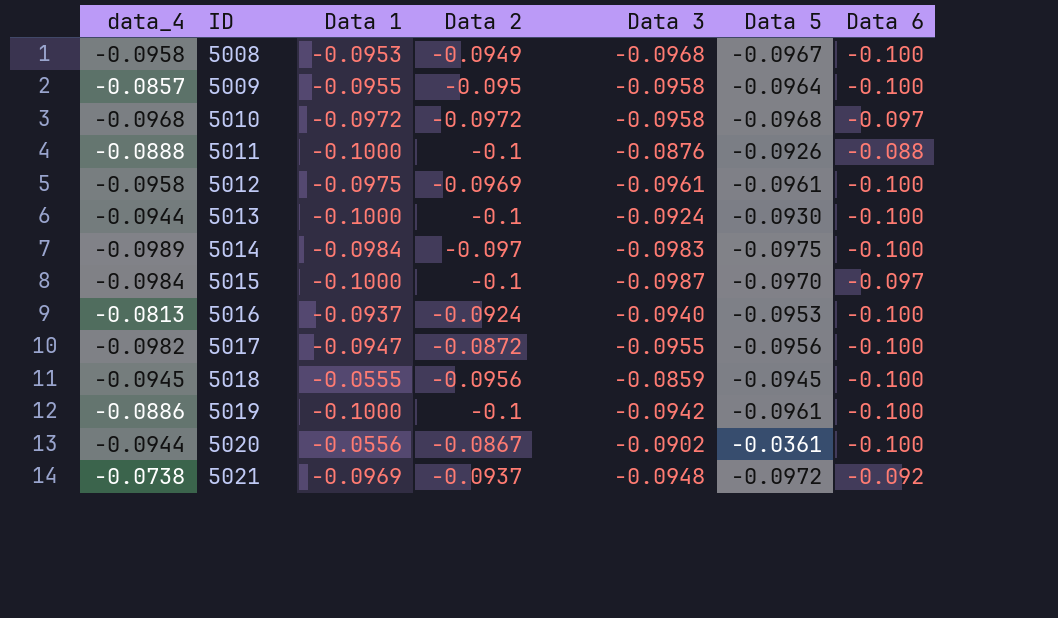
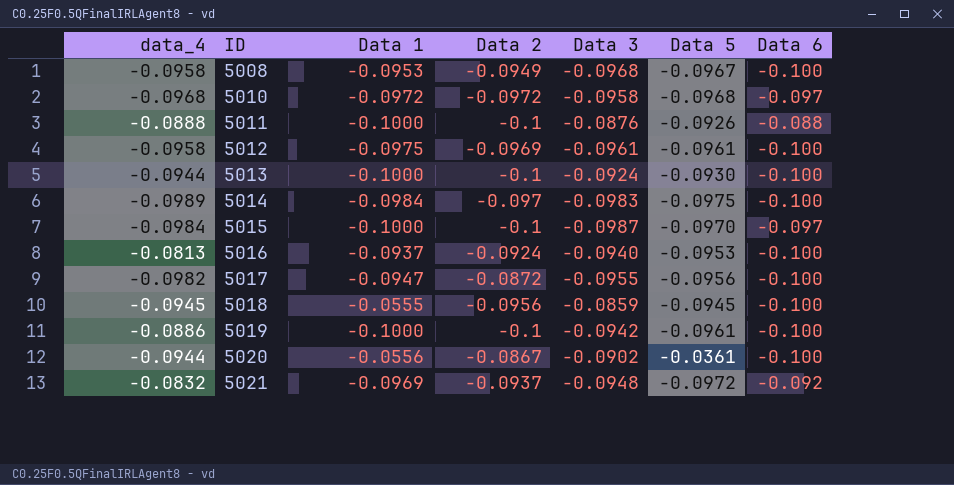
row 5009: -0.0857 | -0.0955 | -0.095 | -0.0958 | -0.0964 | -0.100 -> none
5021 | data_4: -0.0738 -> -0.0832

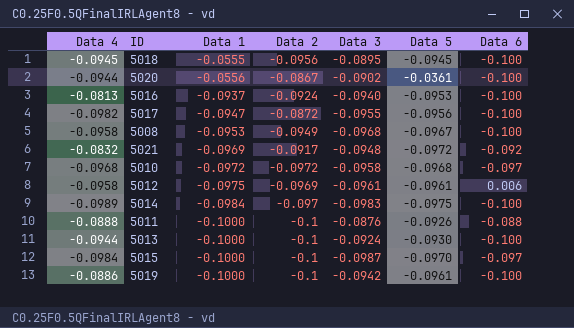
row order: ID ascending -> Data 1 descending
column name: data_4 -> Data 4
5018 | Data 3: -0.0859 -> -0.0895
5021 | Data 2: -0.0937 -> -0.0917
5012 | Data 6: -0.100 -> 0.006

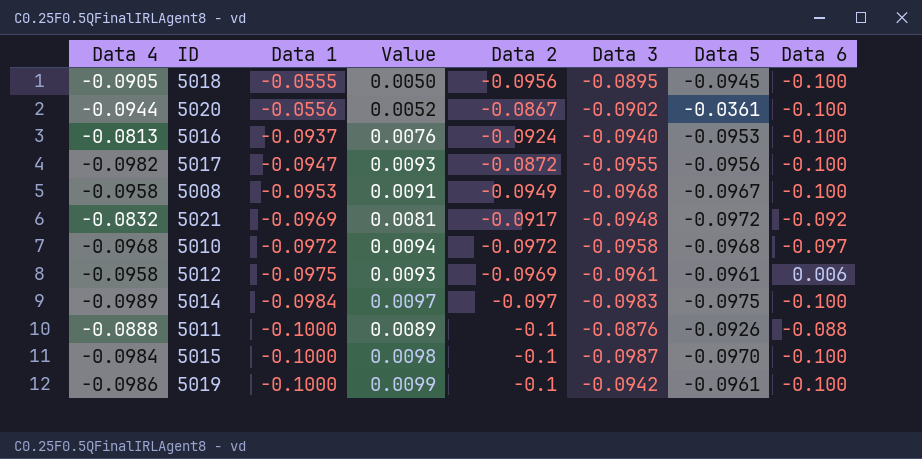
column Value | formula: none -> [Data 4] * [Data 1]
row 5013: -0.0944 | -0.1000 | -0.1 | -0.0924 | -0.0930 | -0.100 -> none
5018 | Data 4: -0.0945 -> -0.0905
5015 | Data 6: -0.097 -> -0.100
5019 | Data 4: -0.0886 -> -0.0986

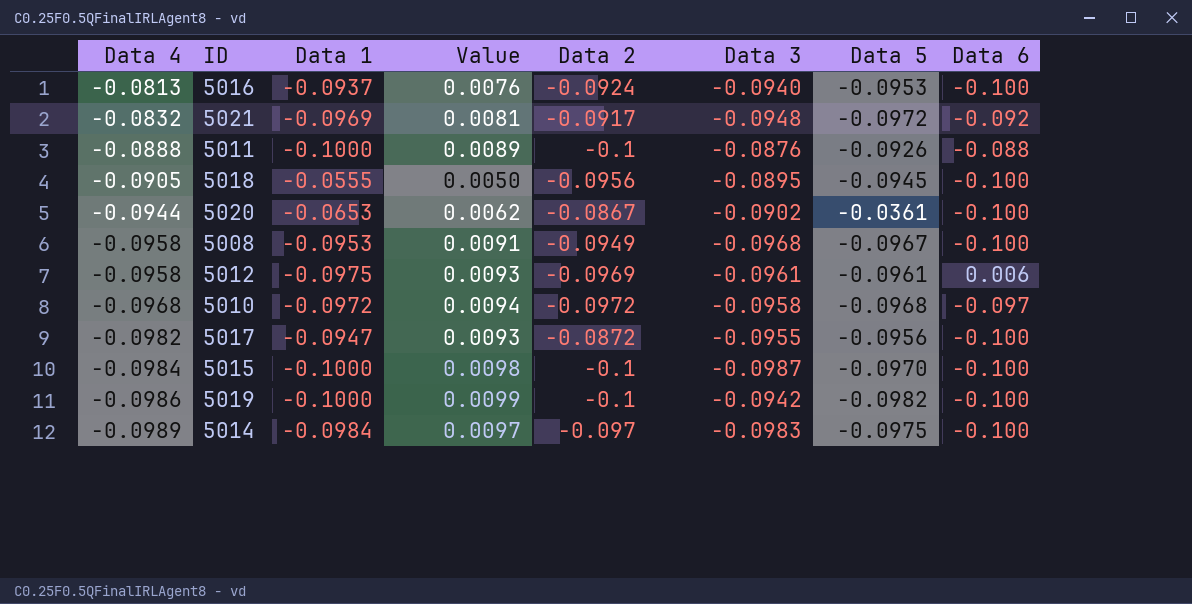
row order: Data 1 descending -> Data 4 descending
5020 | Data 1: -0.0556 -> -0.0653
5020 | Value: 0.0052 -> 0.0062
5019 | Data 5: -0.0961 -> -0.0982

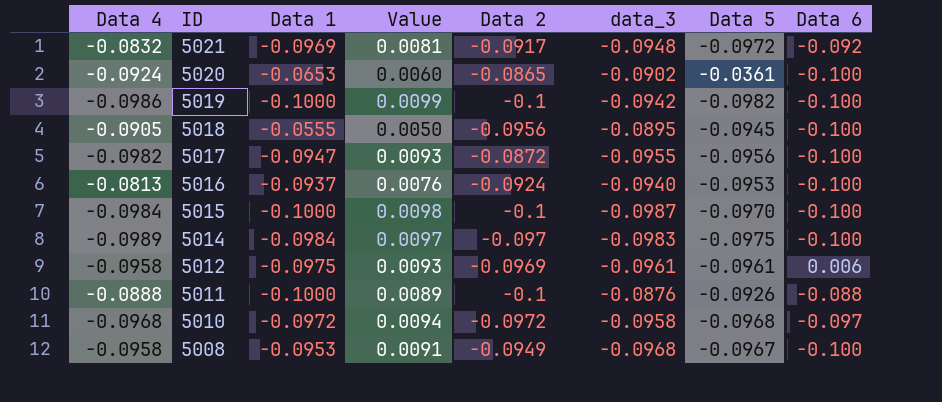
row order: Data 4 descending -> ID descending
column name: Data 3 -> data_3
5020 | Data 4: -0.0944 -> -0.0924
5020 | Value: 0.0062 -> 0.0060
5020 | Data 2: -0.0867 -> -0.0865

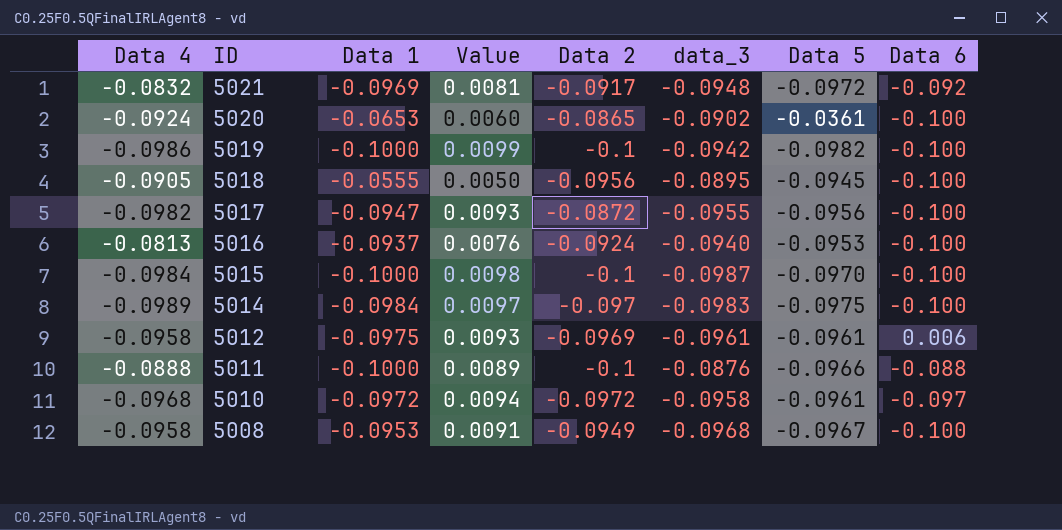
5011 | Data 5: -0.0926 -> -0.0966
5010 | Data 5: -0.0968 -> -0.0961

